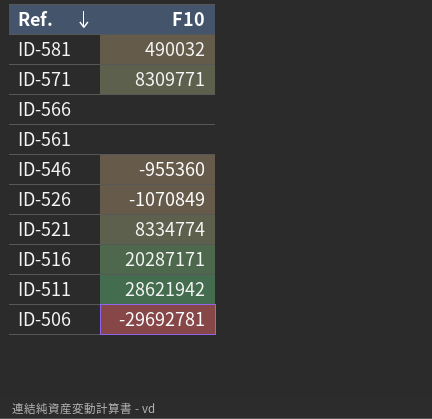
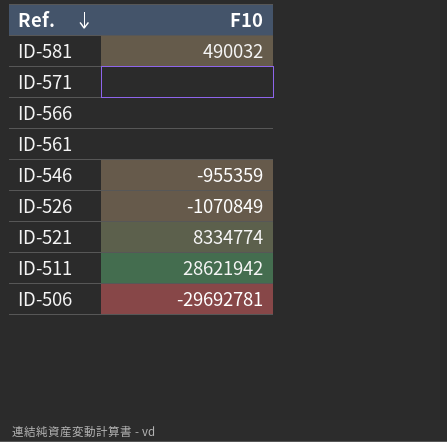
row ID-516: 20287171 -> none
ID-571 | F10: 8309771 -> none
ID-546 | F10: -955360 -> -955359

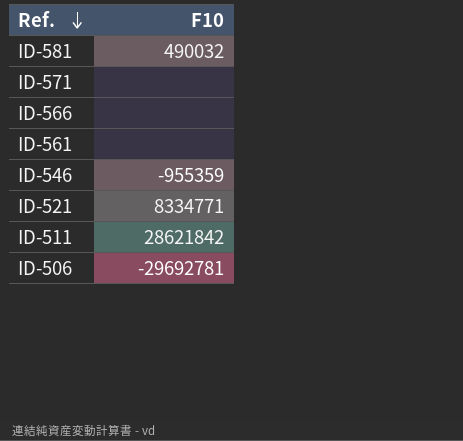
row ID-526: -1070849 -> none
ID-521 | F10: 8334774 -> 8334771
ID-511 | F10: 28621942 -> 28621842

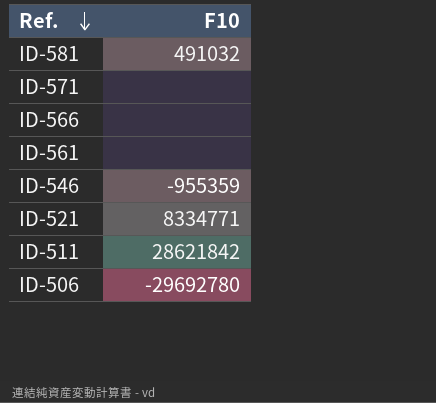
ID-581 | F10: 490032 -> 491032
ID-506 | F10: -29692781 -> -29692780

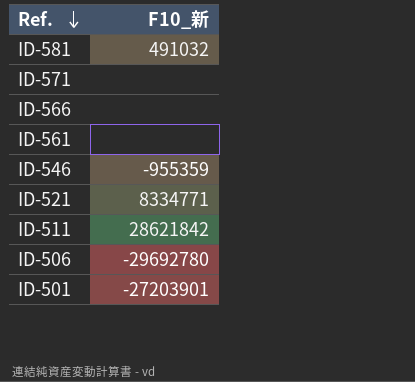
column name: F10 -> F10_新
row ID-501: none -> -27203901

